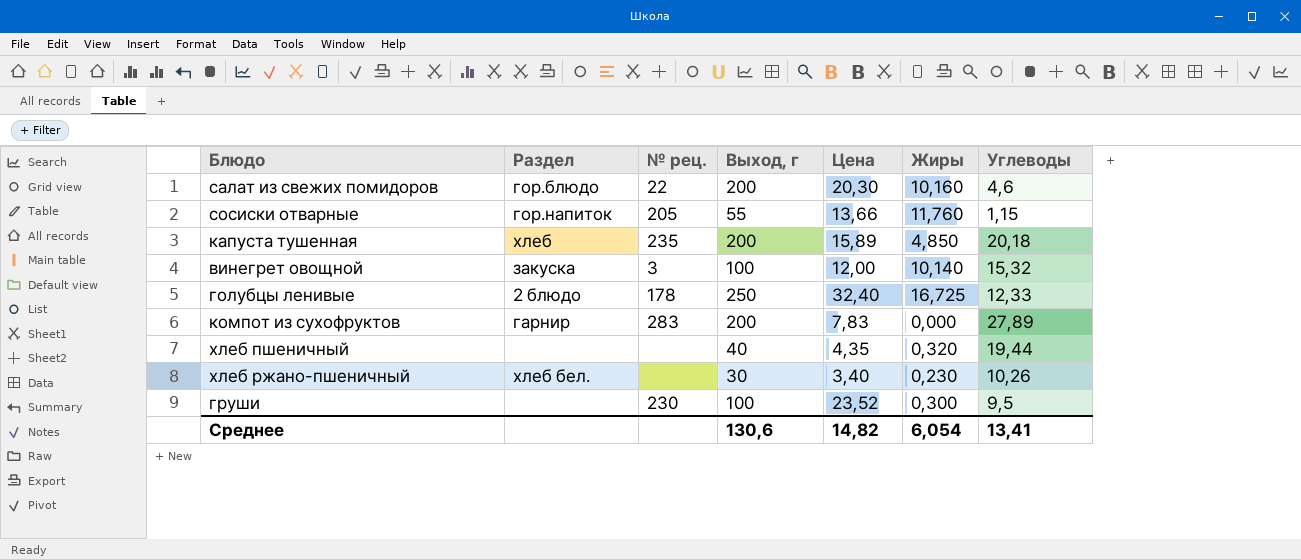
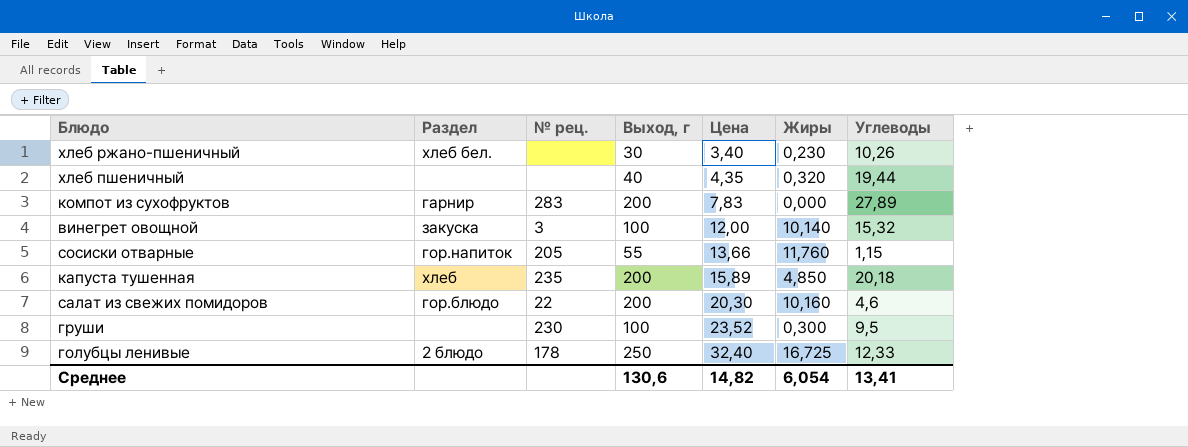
row order: none -> Цена ascending

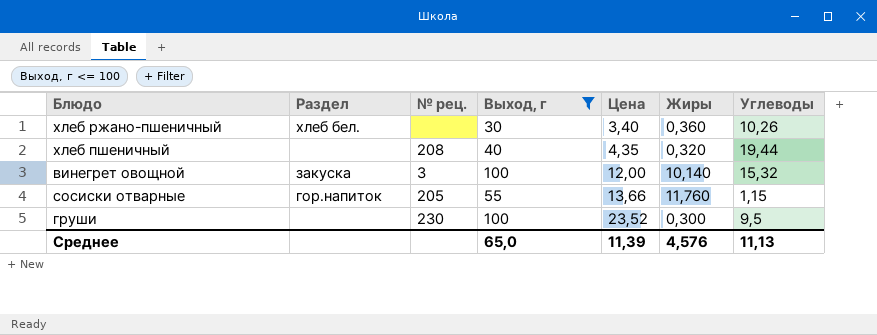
filter: none -> Выход, г <= 100
хлеб ржано-пшеничный | Жиры: 0,230 -> 0,360
хлеб пшеничный | № рец.: none -> 208
Среднее | Выход, г: 130,6 -> 65,0
Среднее | Цена: 14,82 -> 11,39
Среднее | Жиры: 6,054 -> 4,576
Среднее | Углеводы: 13,41 -> 11,13

